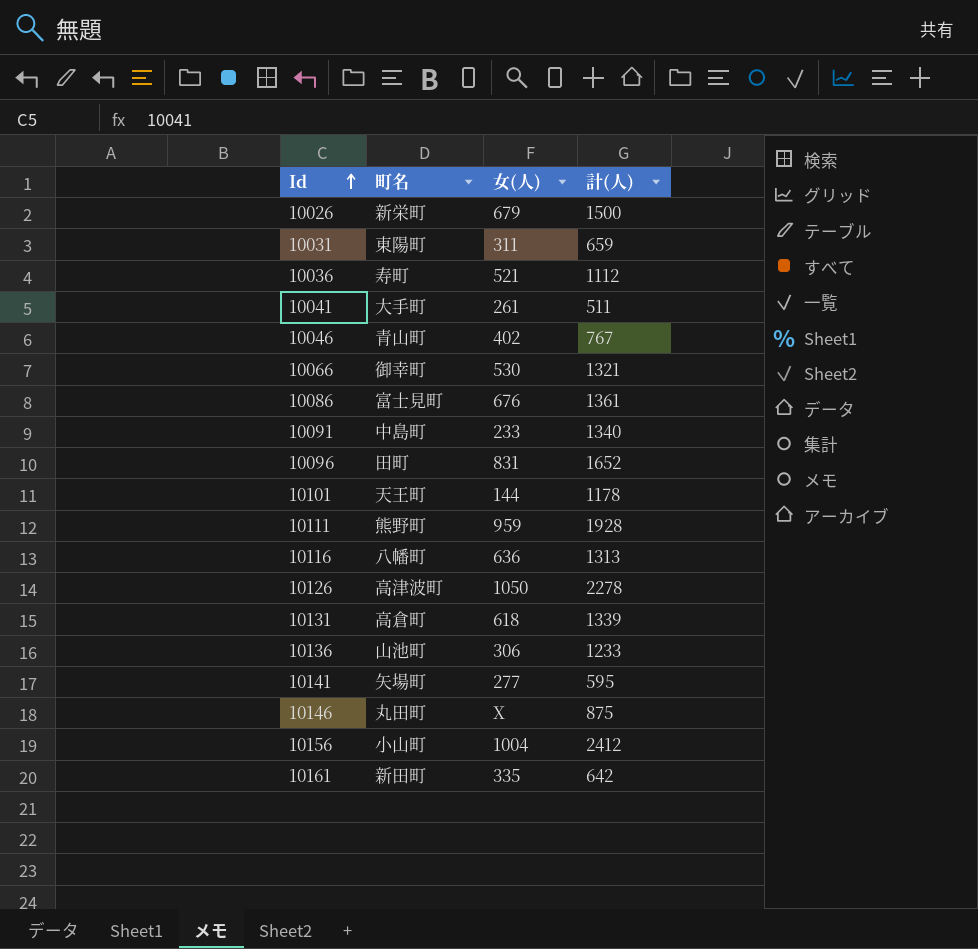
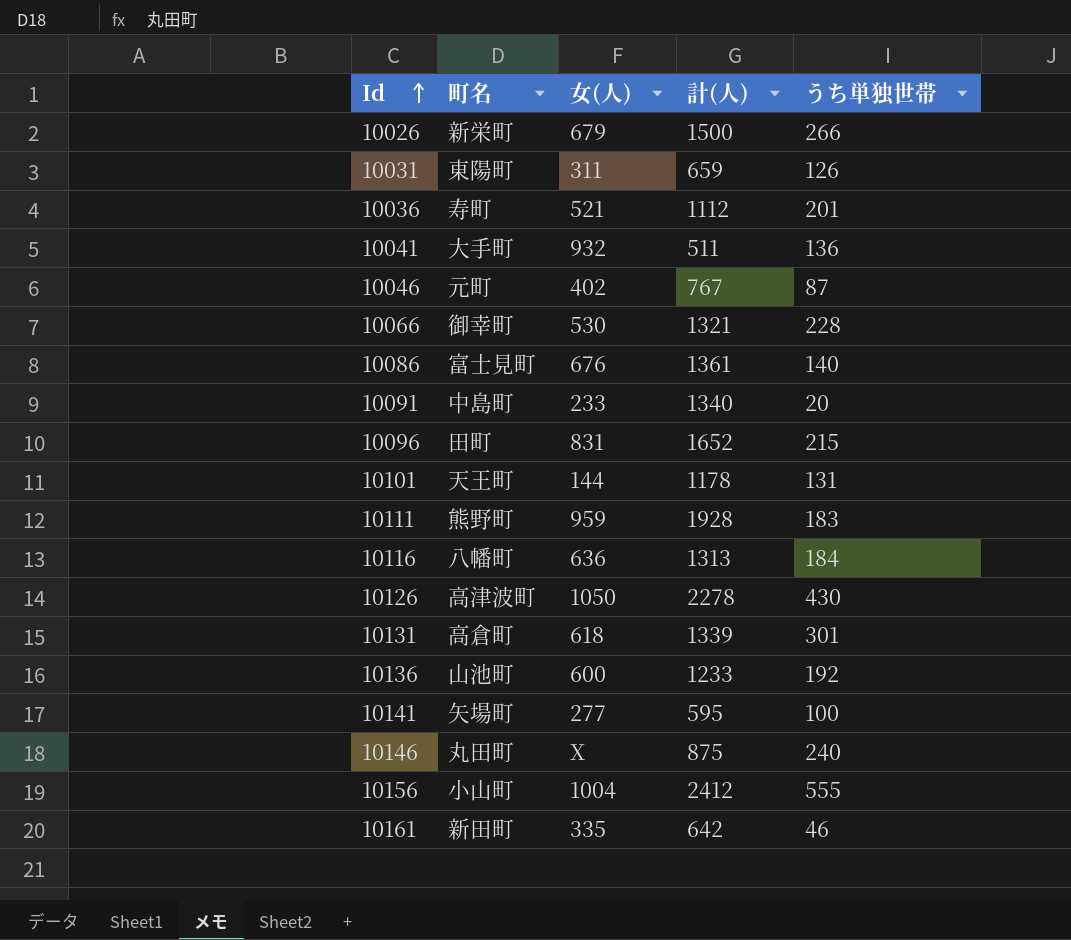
column うち単独世帯 | position: none -> 5
10041 | 女(人): 261 -> 932
10046 | 町名: 青山町 -> 元町
10136 | 女(人): 306 -> 600

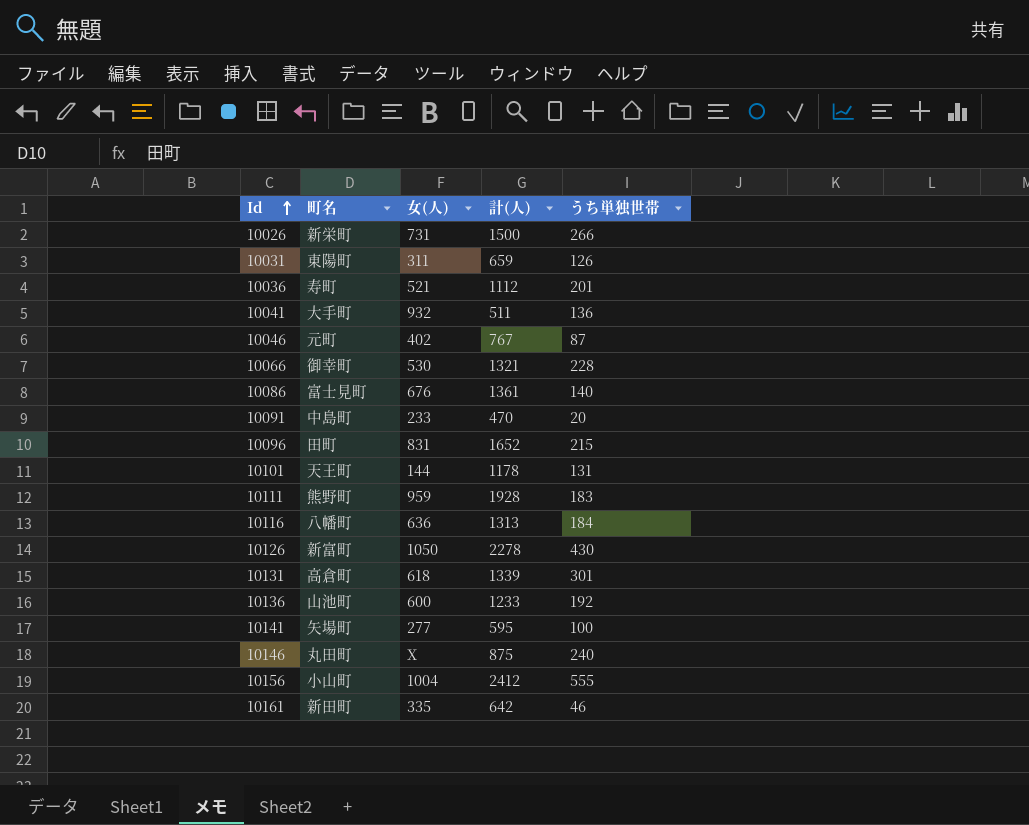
10026 | 女(人): 679 -> 731
10091 | 計(人): 1340 -> 470
10126 | 町名: 高津波町 -> 新富町

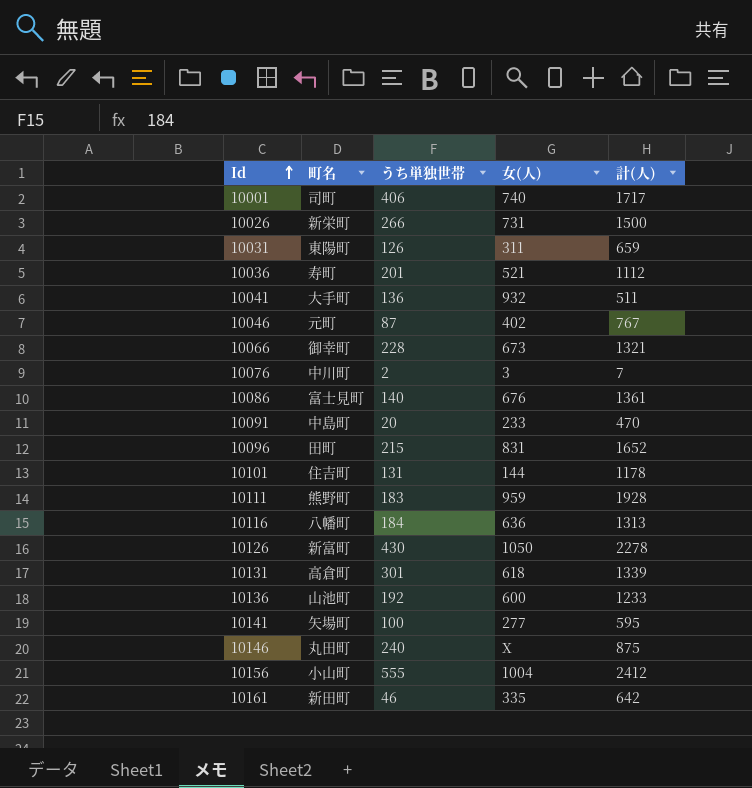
column うち単独世帯 | position: 5 -> 3
row 10001: none -> 司町 | 406 | 740 | 1717
10066 | 女(人): 530 -> 673
row 10076: none -> 中川町 | 2 | 3 | 7
10101 | 町名: 天王町 -> 住吉町

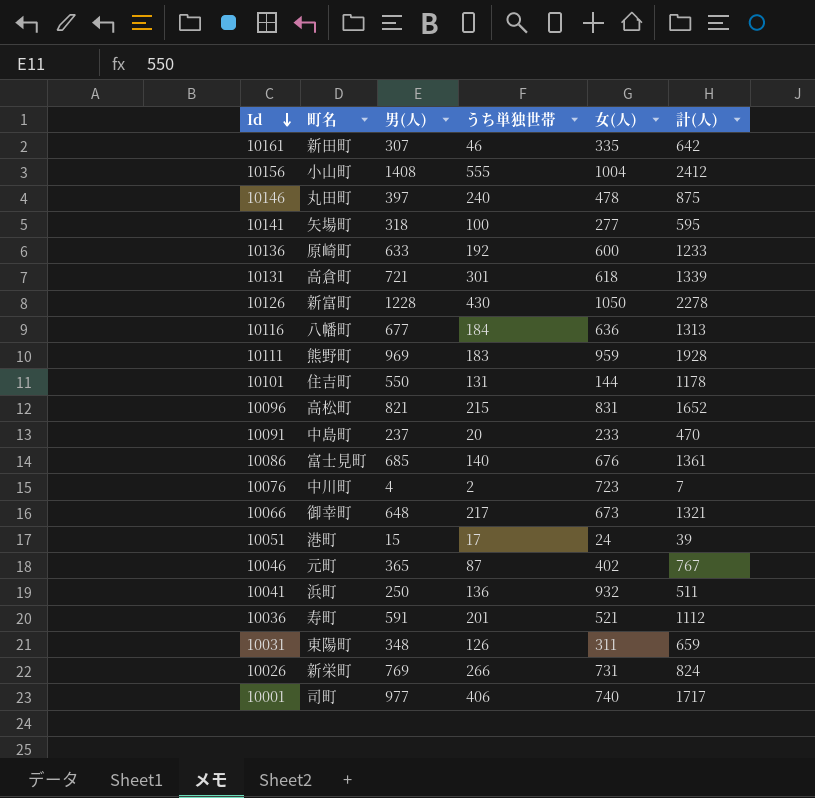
row order: Id ascending -> Id descending
column 男(人) | position: none -> 3
10146 | 女(人): X -> 478
10136 | 町名: 山池町 -> 原崎町
10096 | 町名: 田町 -> 高松町
10076 | 女(人): 3 -> 723
10066 | うち単独世帯: 228 -> 217
row 10051: none -> 港町 | 15 | 17 | 24 | 39
10041 | 町名: 大手町 -> 浜町
10026 | 計(人): 1500 -> 824

